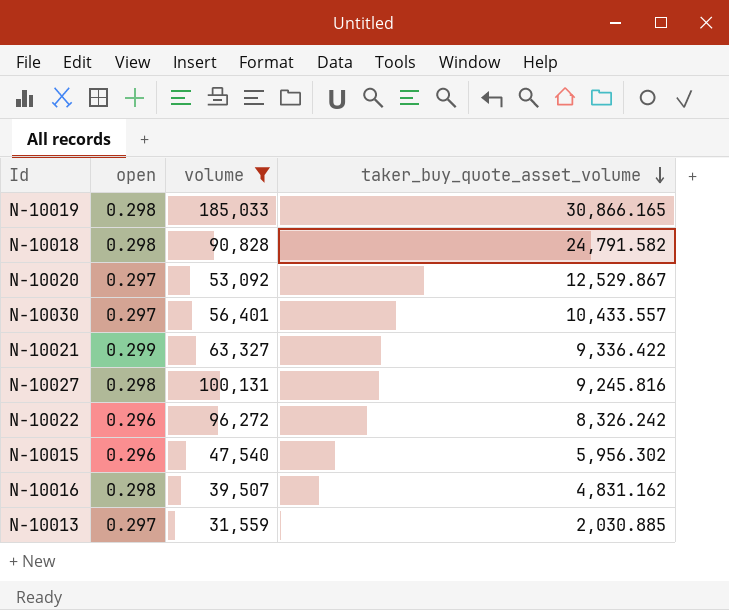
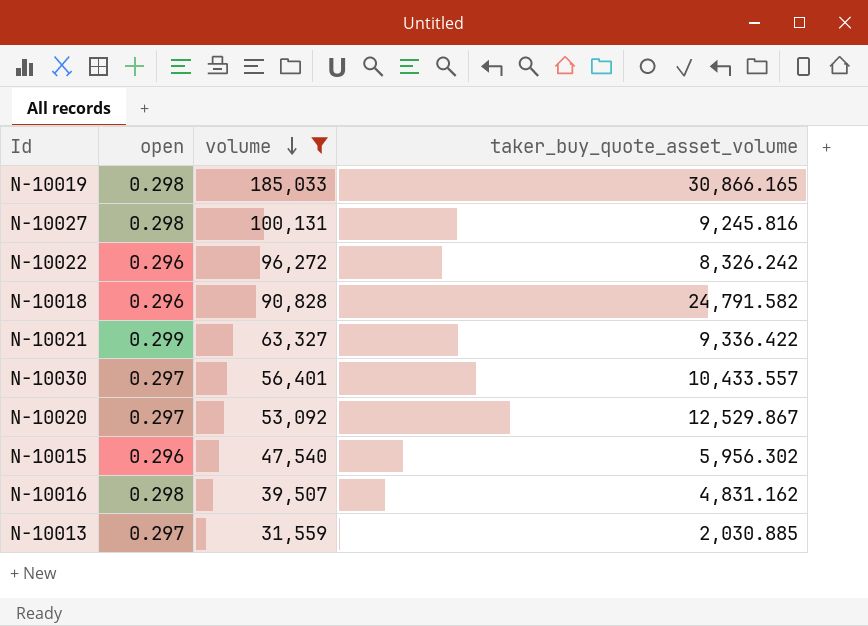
row order: taker_buy_quote_asset_volume descending -> volume descending
N-10018 | open: 0.298 -> 0.296

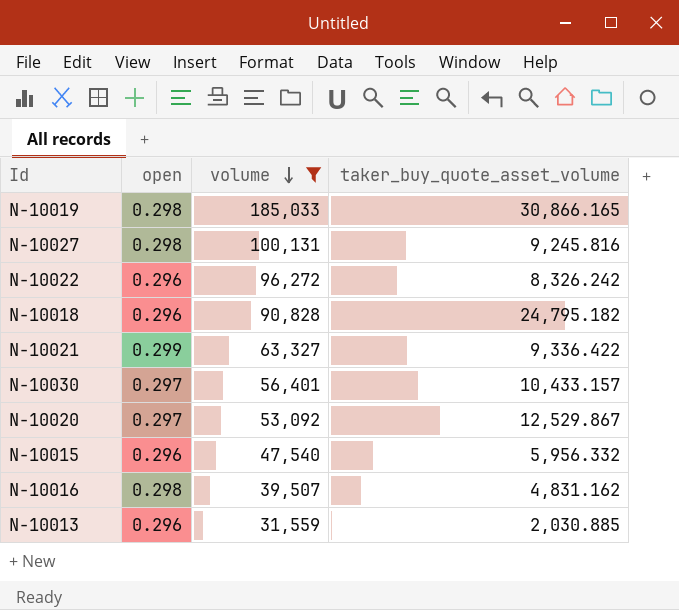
N-10018 | taker_buy_quote_asset_volume: 24,791.582 -> 24,795.182
N-10030 | taker_buy_quote_asset_volume: 10,433.557 -> 10,433.157
N-10015 | taker_buy_quote_asset_volume: 5,956.302 -> 5,956.332
N-10013 | open: 0.297 -> 0.296

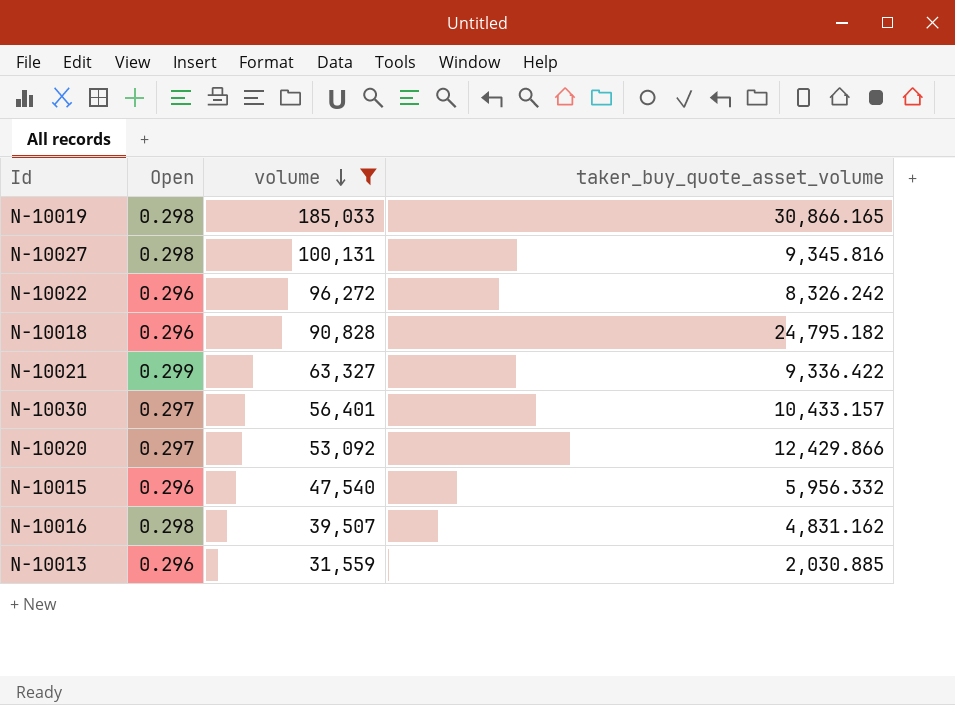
column name: open -> Open
N-10027 | taker_buy_quote_asset_volume: 9,245.816 -> 9,345.816
N-10020 | taker_buy_quote_asset_volume: 12,529.867 -> 12,429.866

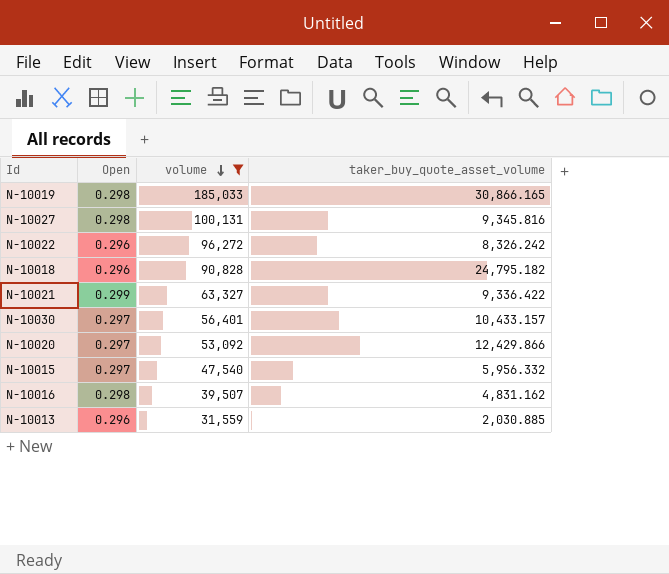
N-10015 | Open: 0.296 -> 0.297

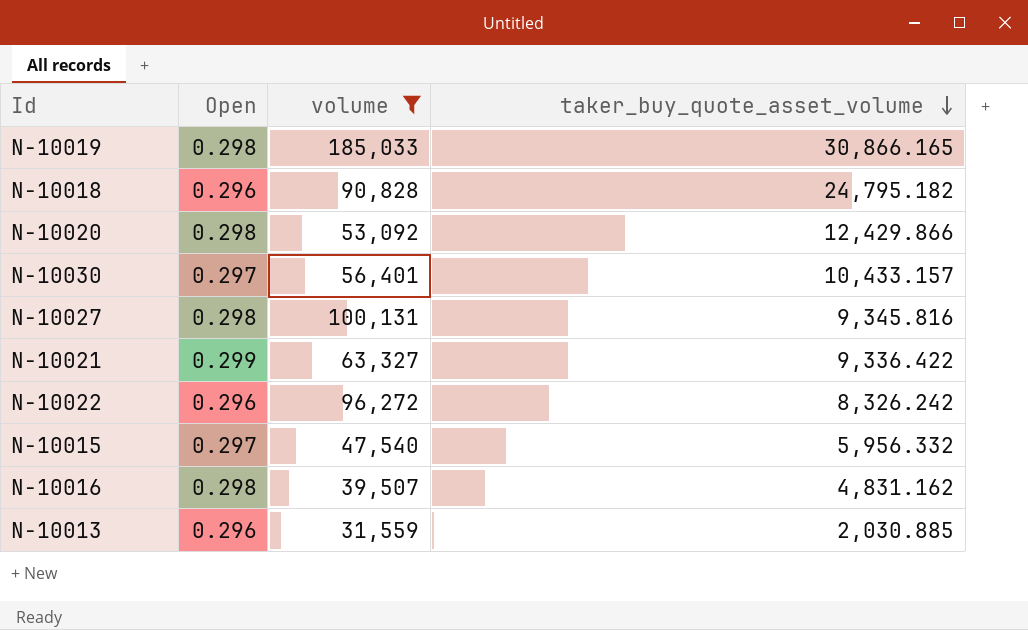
row order: volume descending -> taker_buy_quote_asset_volume descending
N-10020 | Open: 0.297 -> 0.298

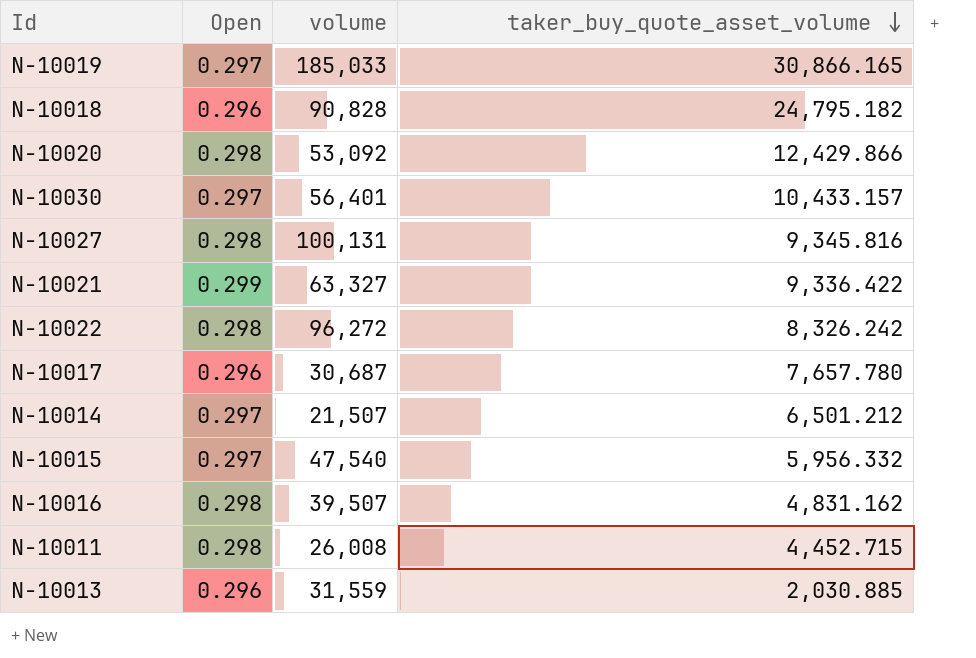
filter: volume >= 31,559 -> none
N-10019 | Open: 0.298 -> 0.297
N-10022 | Open: 0.296 -> 0.298

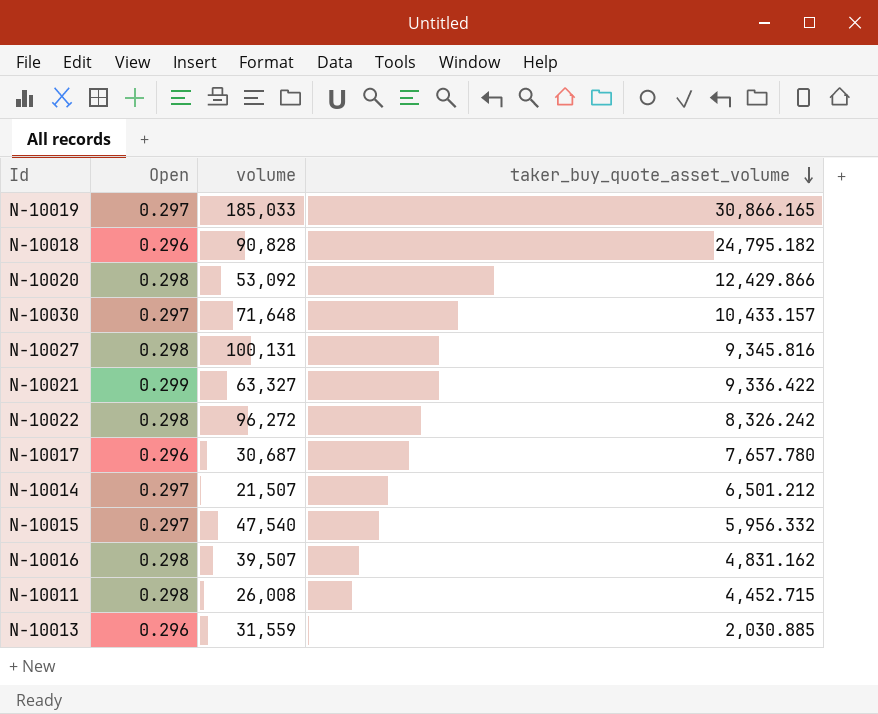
N-10030 | volume: 56,401 -> 71,648

